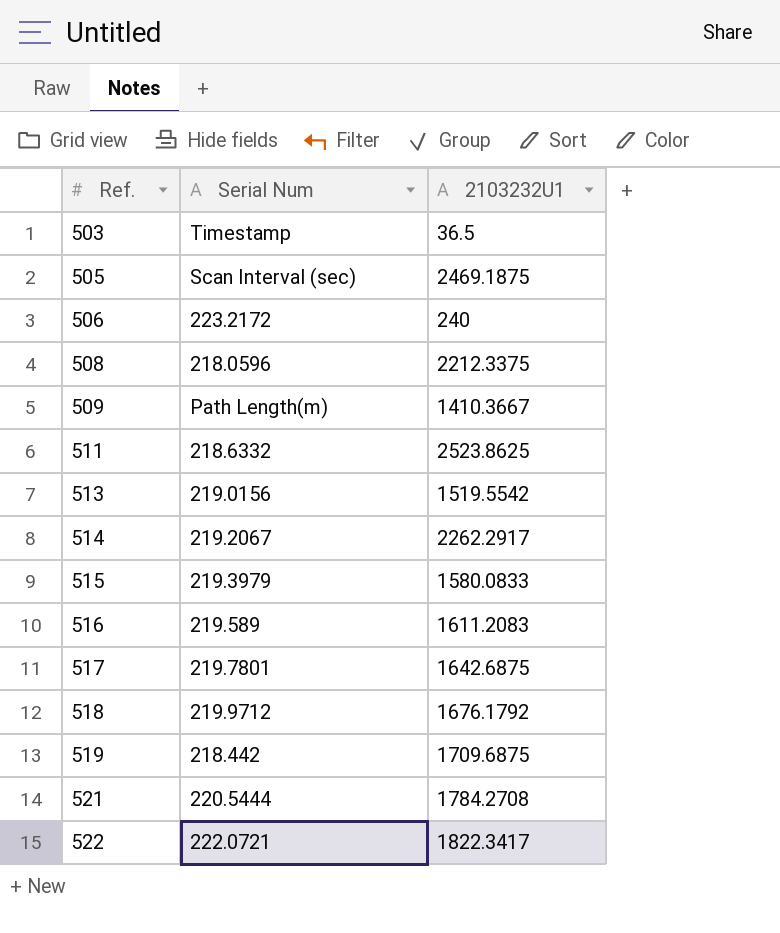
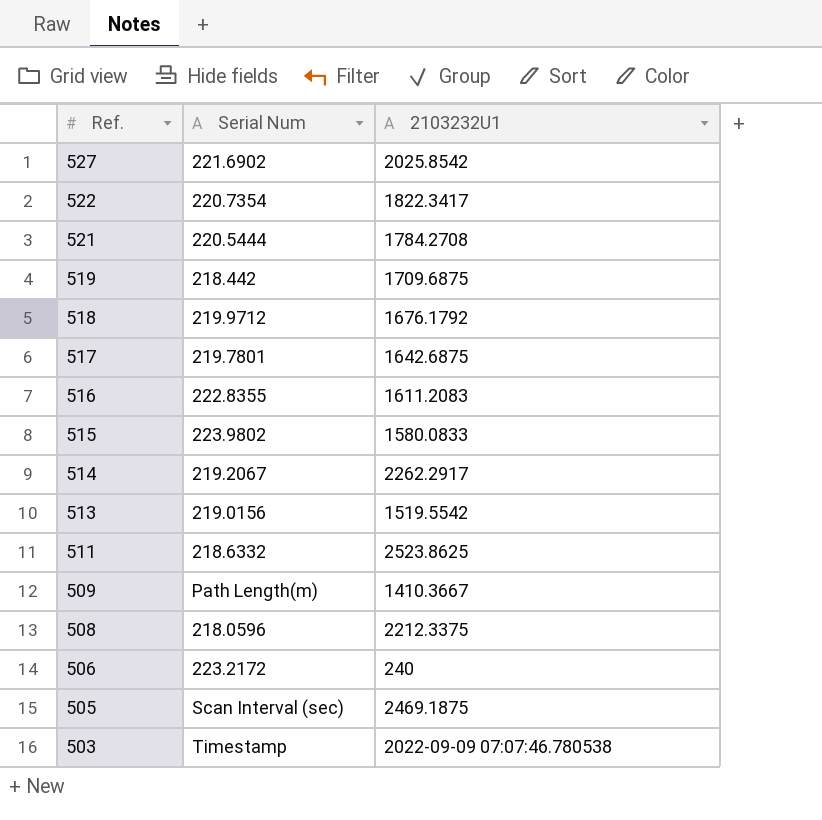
row order: Ref. ascending -> Ref. descending
row 527: none -> 221.6902 | 2025.8542
522 | Serial Num: 222.0721 -> 220.7354
516 | Serial Num: 219.589 -> 222.8355
515 | Serial Num: 219.3979 -> 223.9802
503 | 2103232U1: 36.5 -> 2022-09-09 07:07:46.780538

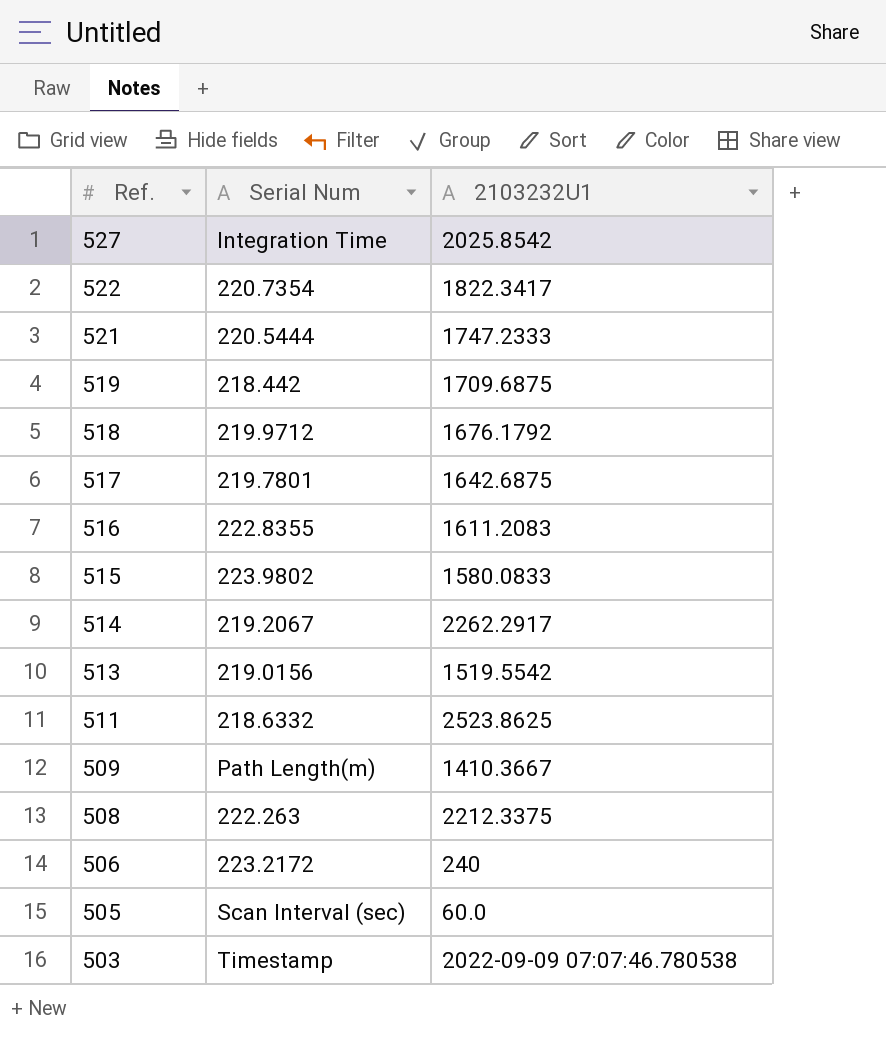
527 | Serial Num: 221.6902 -> Integration Time
521 | 2103232U1: 1784.2708 -> 1747.2333
508 | Serial Num: 218.0596 -> 222.263
505 | 2103232U1: 2469.1875 -> 60.0

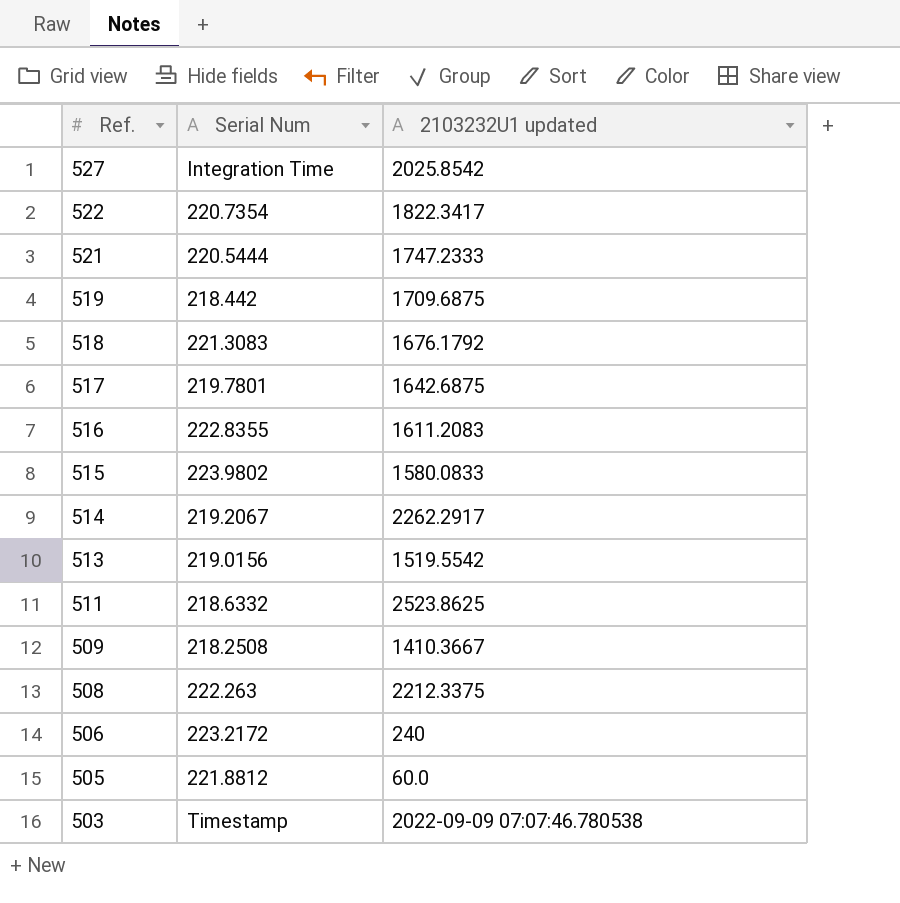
column name: 2103232U1 -> 2103232U1 updated
518 | Serial Num: 219.9712 -> 221.3083
509 | Serial Num: Path Length(m) -> 218.2508
505 | Serial Num: Scan Interval (sec) -> 221.8812

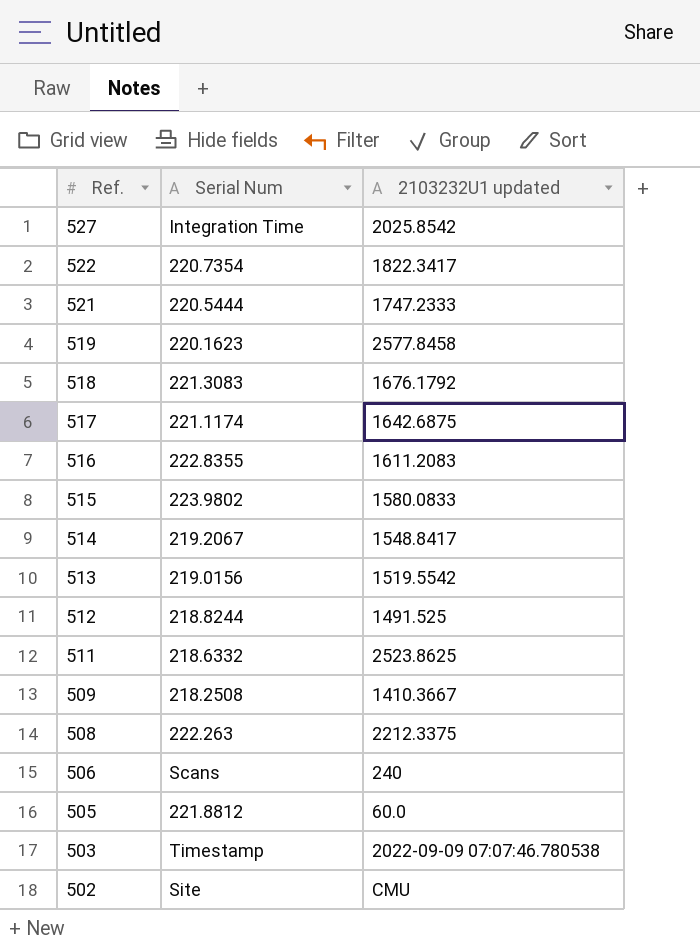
519 | Serial Num: 218.442 -> 220.1623
519 | 2103232U1 updated: 1709.6875 -> 2577.8458
517 | Serial Num: 219.7801 -> 221.1174
514 | 2103232U1 updated: 2262.2917 -> 1548.8417
row 512: none -> 218.8244 | 1491.525
506 | Serial Num: 223.2172 -> Scans
row 502: none -> Site | CMU

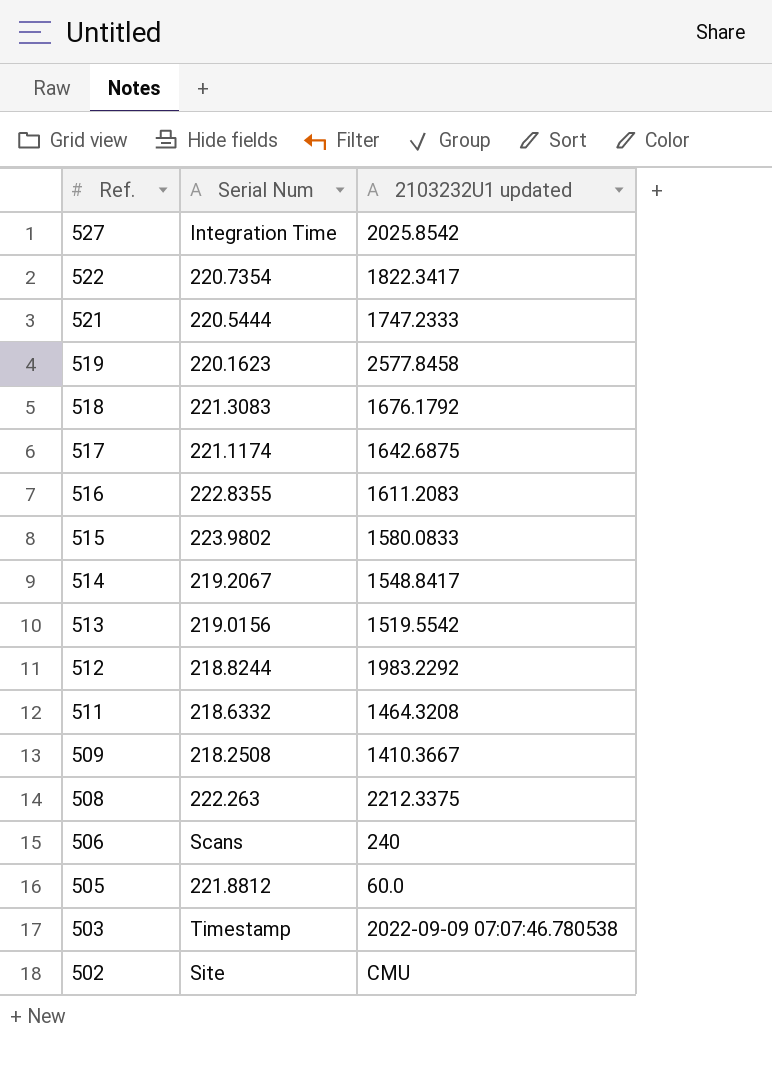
512 | 2103232U1 updated: 1491.525 -> 1983.2292
511 | 2103232U1 updated: 2523.8625 -> 1464.3208

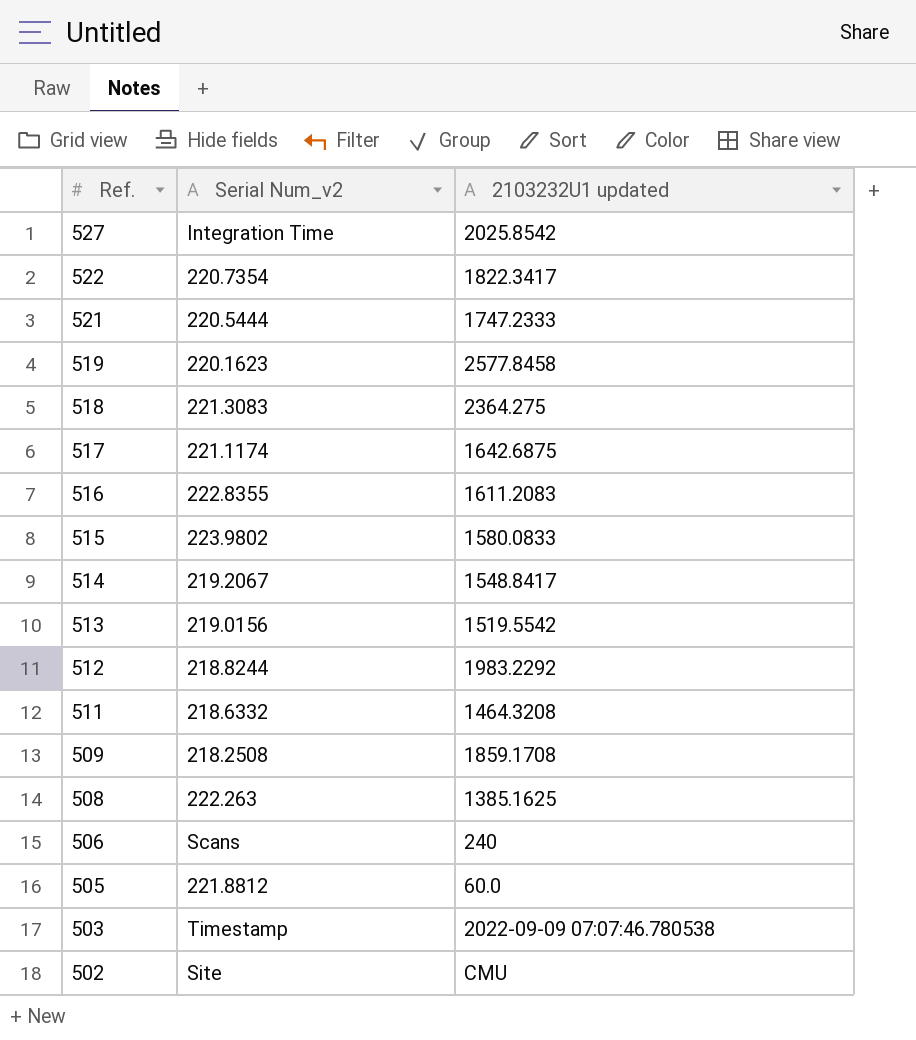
column name: Serial Num -> Serial Num_v2
518 | 2103232U1 updated: 1676.1792 -> 2364.275
509 | 2103232U1 updated: 1410.3667 -> 1859.1708
508 | 2103232U1 updated: 2212.3375 -> 1385.1625

